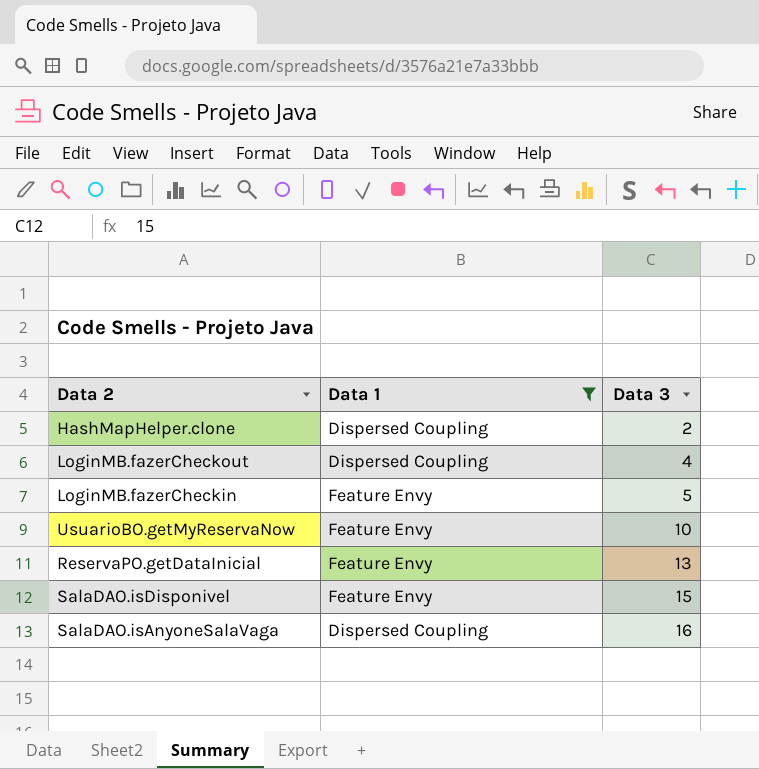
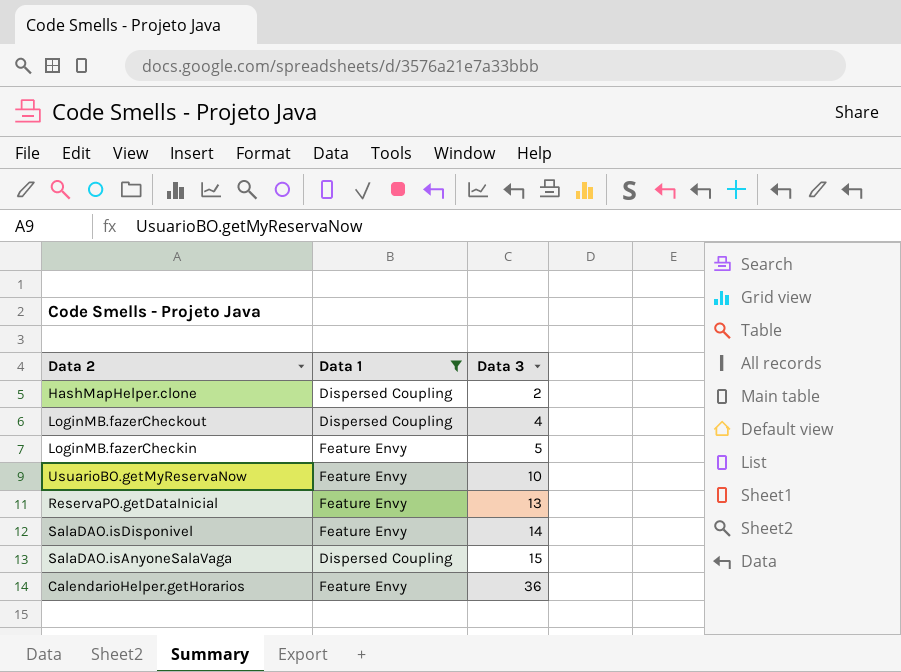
SalaDAO.isDisponivel | Data 3: 15 -> 14
SalaDAO.isAnyoneSalaVaga | Data 3: 16 -> 15
row CalendarioHelper.getHorarios: none -> Feature Envy | 36

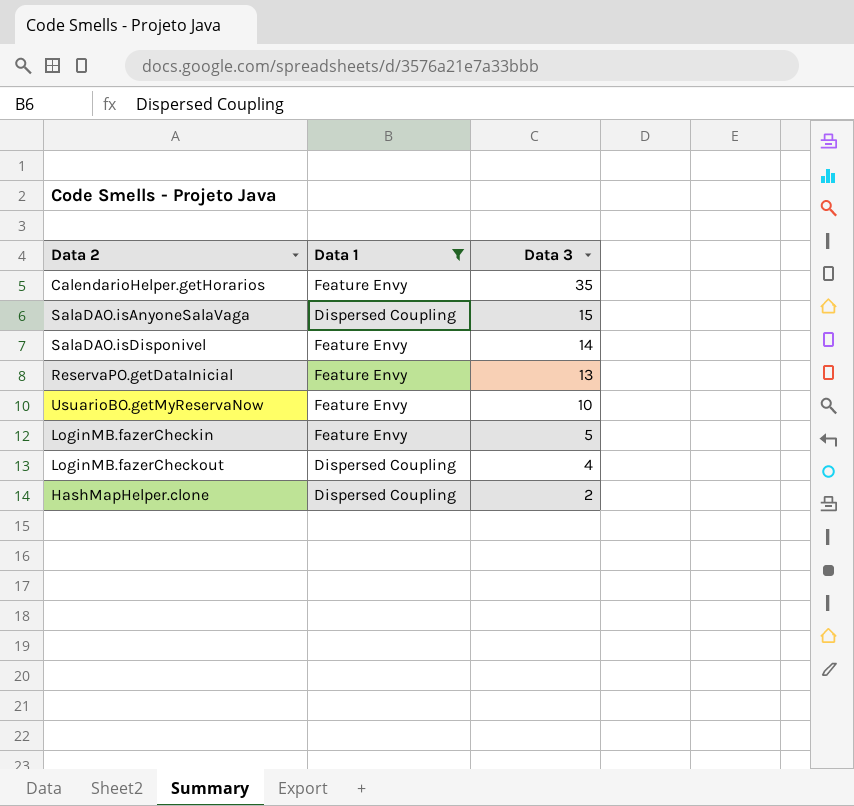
row order: Data 3 ascending -> Data 3 descending
CalendarioHelper.getHorarios | Data 3: 36 -> 35

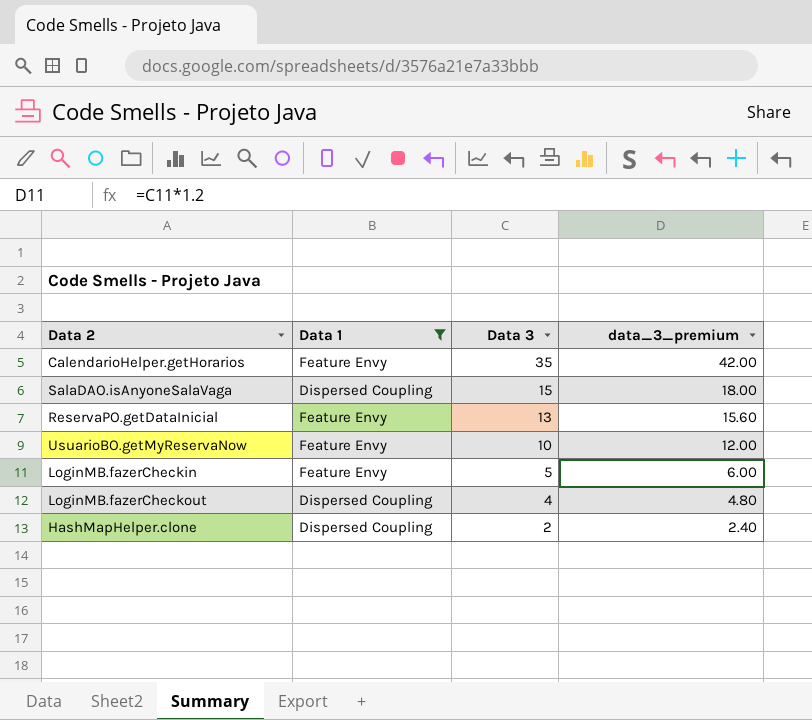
column data_3_premium | formula: none -> [Data 3] * 1.2
row SalaDAO.isDisponivel: Feature Envy | 14 -> none

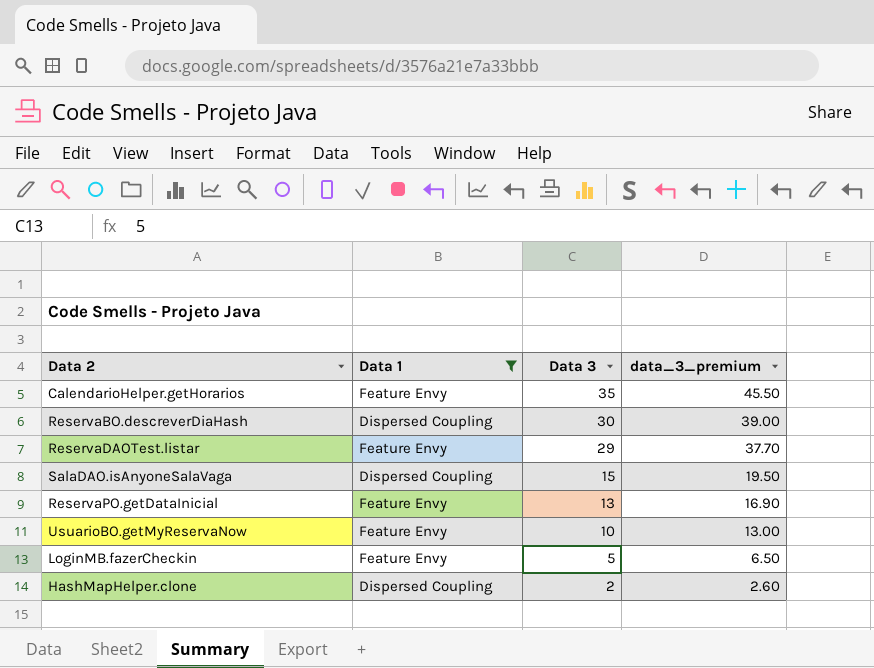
column data_3_premium | formula: [Data 3] * 1.2 -> [Data 3] * 1.3
row LoginMB.fazerCheckout: Dispersed Coupling | 4 | 4.80 -> none
row ReservaBO.descreverDiaHash: none -> Dispersed Coupling | 30 | 39.00
row ReservaDAOTest.listar: none -> Feature Envy | 29 | 37.70

